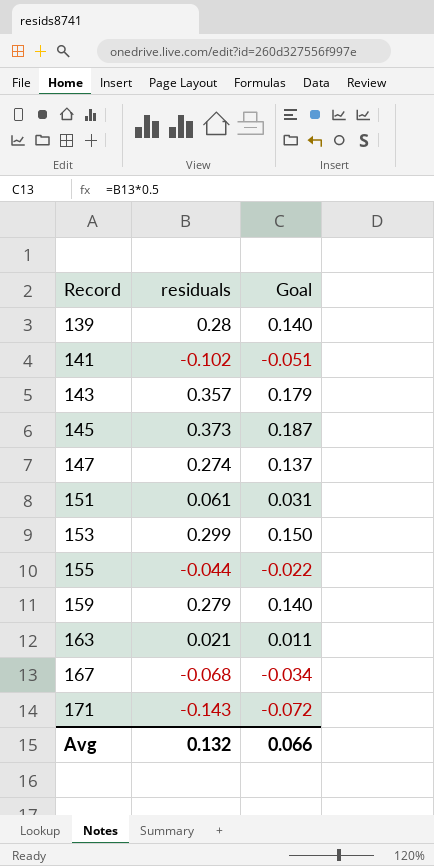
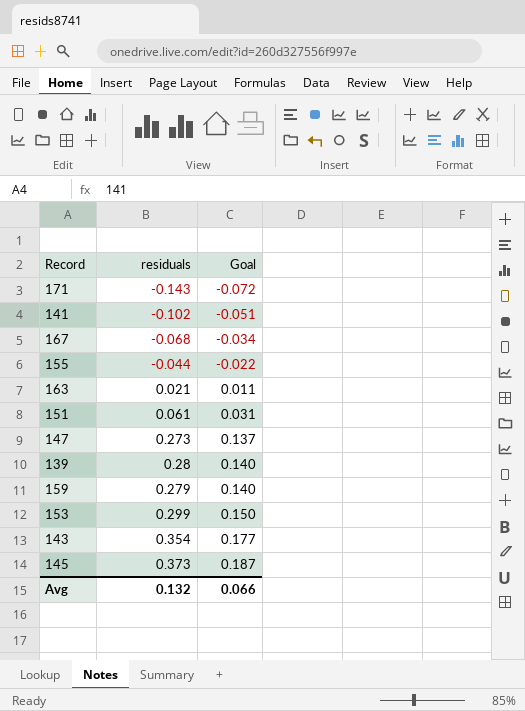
row order: Record ascending -> Goal ascending
147 | residuals: 0.274 -> 0.273
143 | residuals: 0.357 -> 0.354
143 | Goal: 0.179 -> 0.177

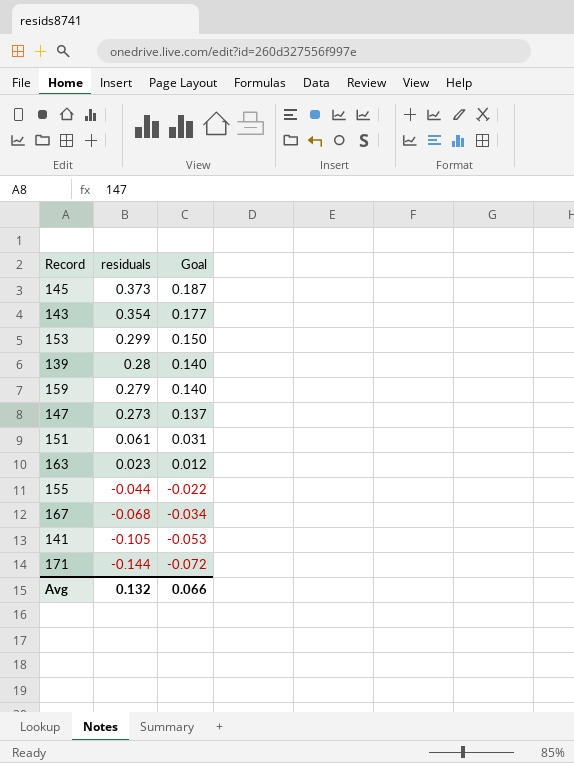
row order: Goal ascending -> residuals descending
163 | residuals: 0.021 -> 0.023
163 | Goal: 0.011 -> 0.012
141 | residuals: -0.102 -> -0.105
141 | Goal: -0.051 -> -0.053
171 | residuals: -0.143 -> -0.144

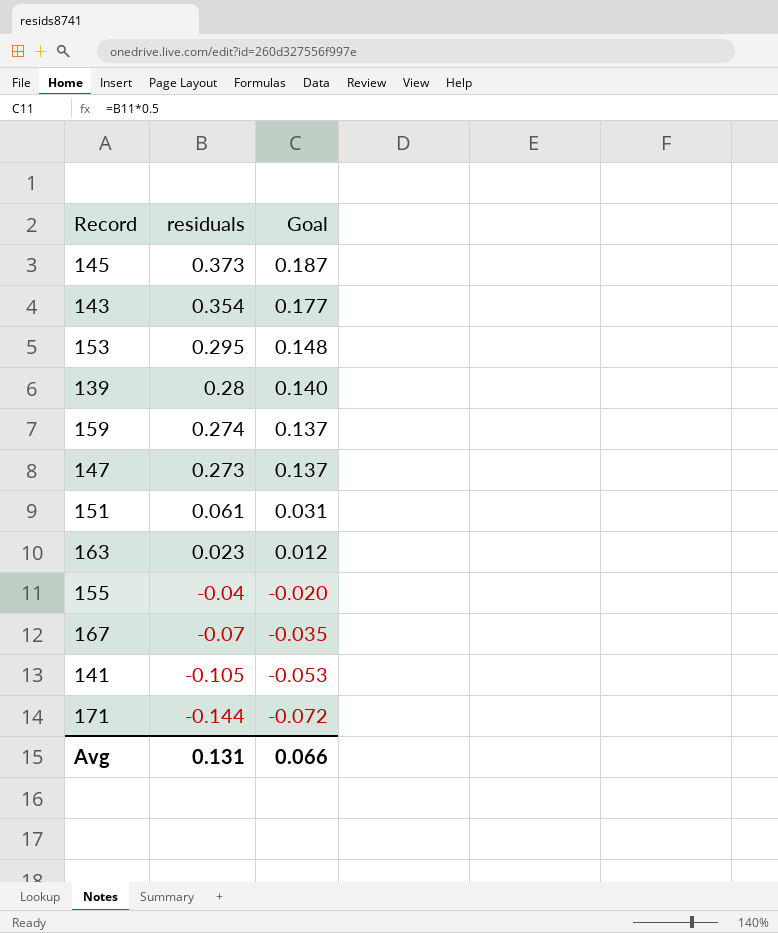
153 | residuals: 0.299 -> 0.295
153 | Goal: 0.150 -> 0.148
159 | residuals: 0.279 -> 0.274
159 | Goal: 0.140 -> 0.137
155 | residuals: -0.044 -> -0.04
155 | Goal: -0.022 -> -0.020
167 | residuals: -0.068 -> -0.07
167 | Goal: -0.034 -> -0.035
Avg | residuals: 0.132 -> 0.131

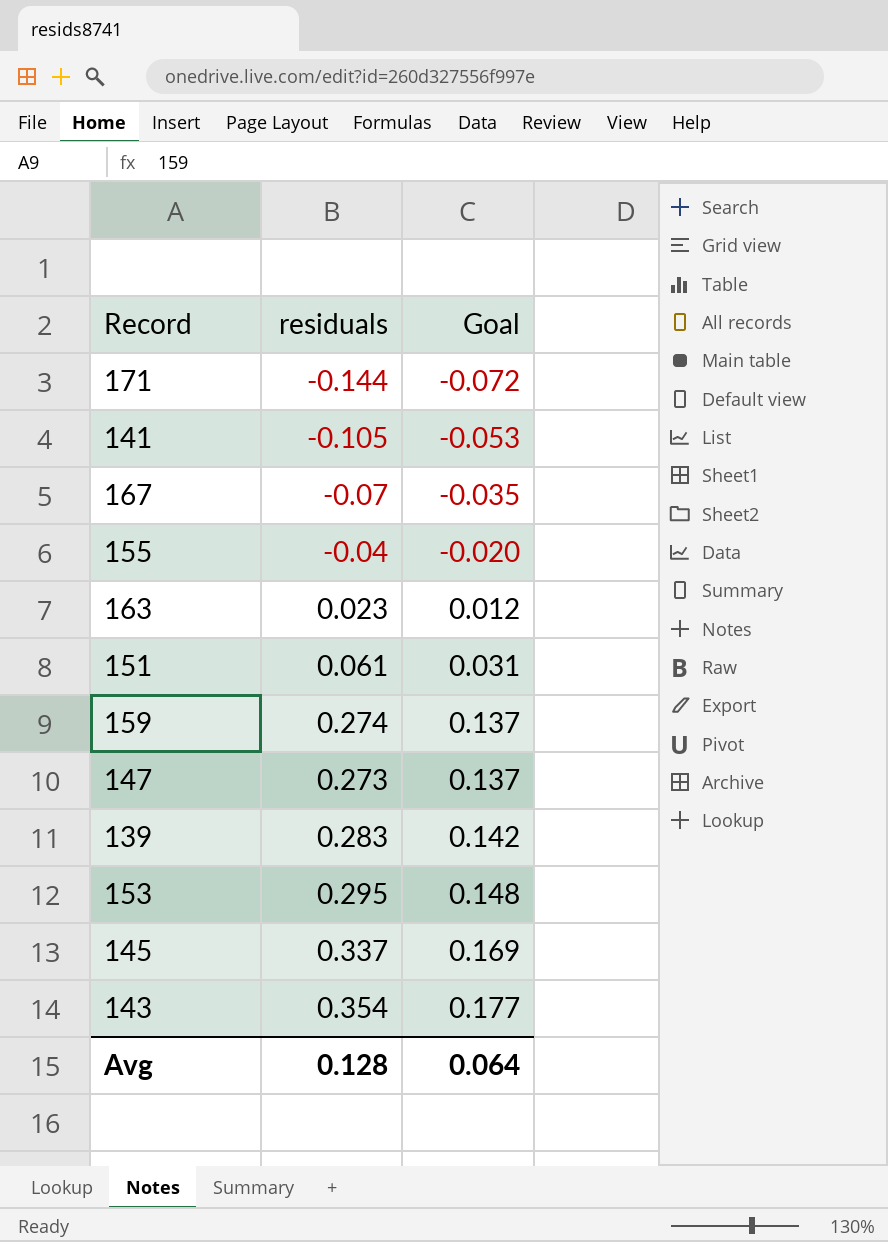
row order: residuals descending -> Goal ascending
139 | residuals: 0.28 -> 0.283
139 | Goal: 0.140 -> 0.142
145 | residuals: 0.373 -> 0.337
145 | Goal: 0.187 -> 0.169
Avg | residuals: 0.131 -> 0.128
Avg | Goal: 0.066 -> 0.064

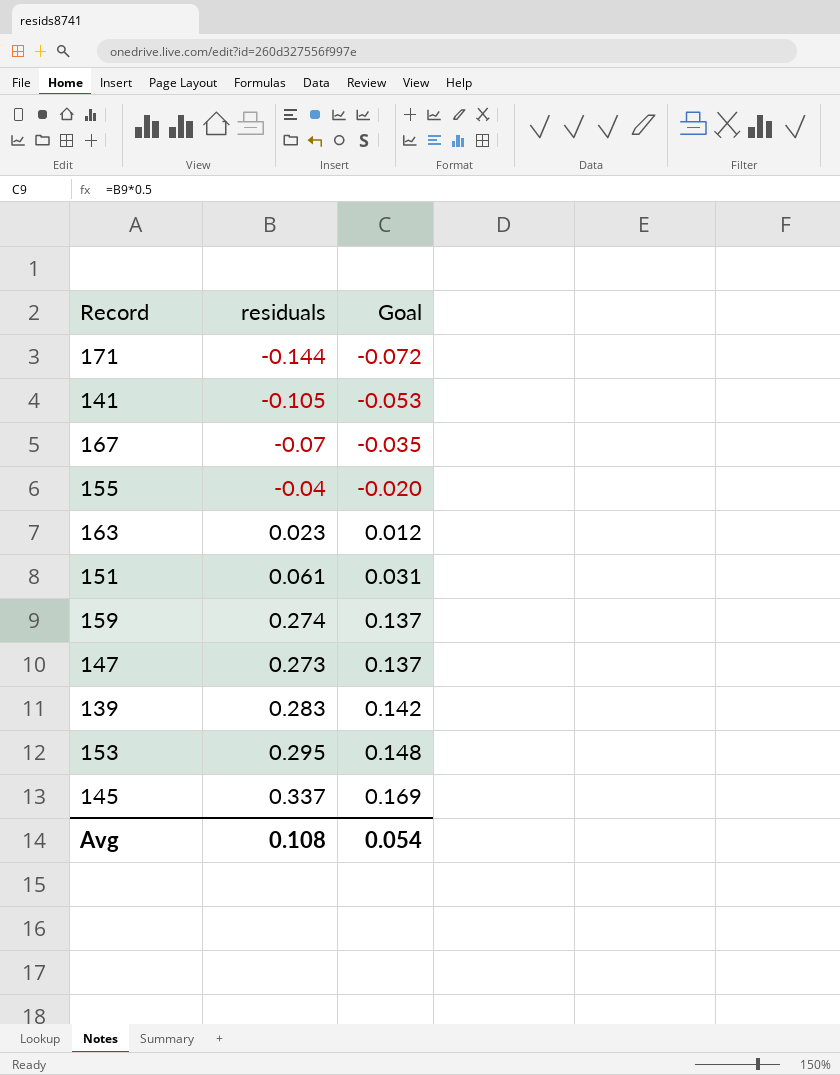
row 143: 0.354 | 0.177 -> none
Avg | residuals: 0.128 -> 0.108
Avg | Goal: 0.064 -> 0.054

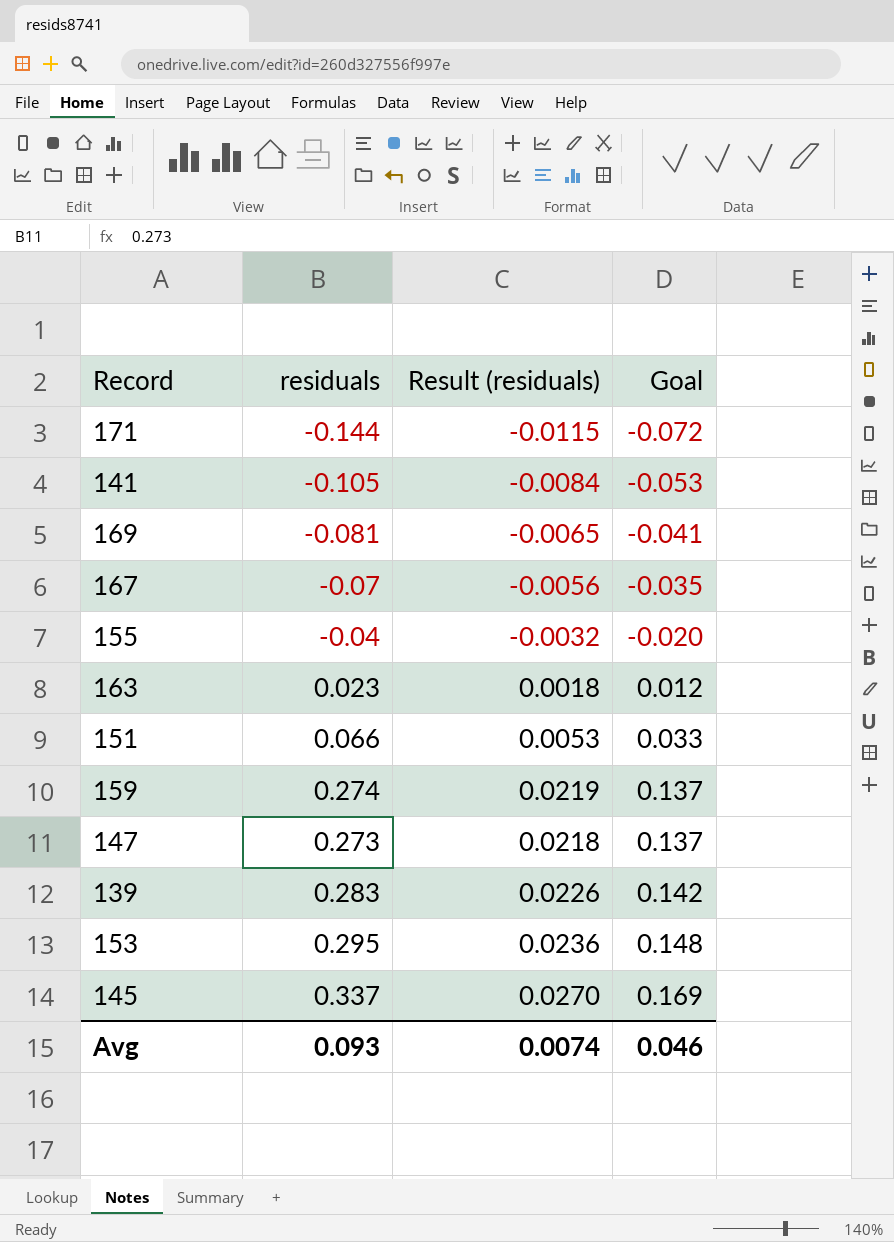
column Result (residuals) | formula: none -> [residuals] * 0.08
row 169: none -> -0.081 | -0.0065 | -0.041
151 | residuals: 0.061 -> 0.066
151 | Goal: 0.031 -> 0.033
Avg | residuals: 0.108 -> 0.093
Avg | Goal: 0.054 -> 0.046

